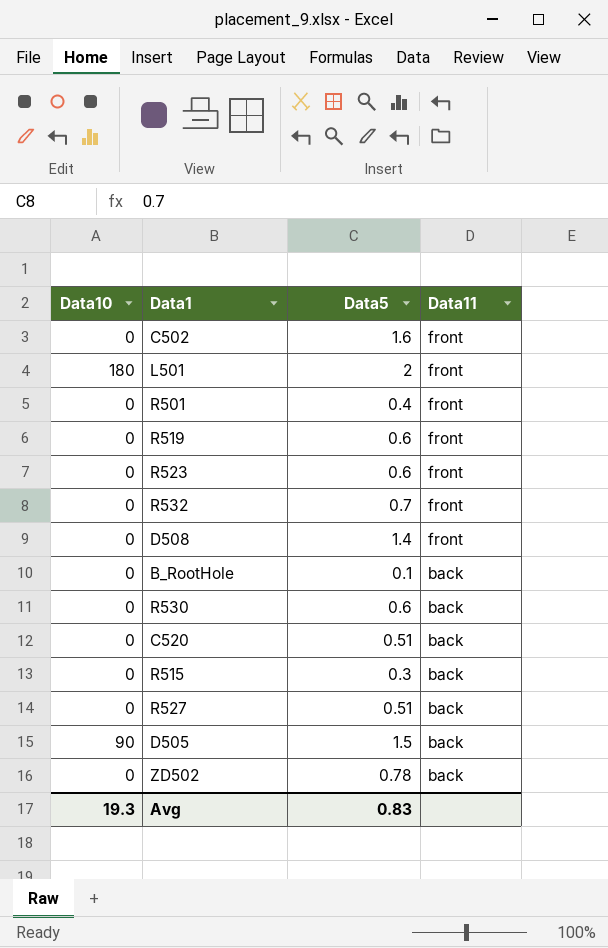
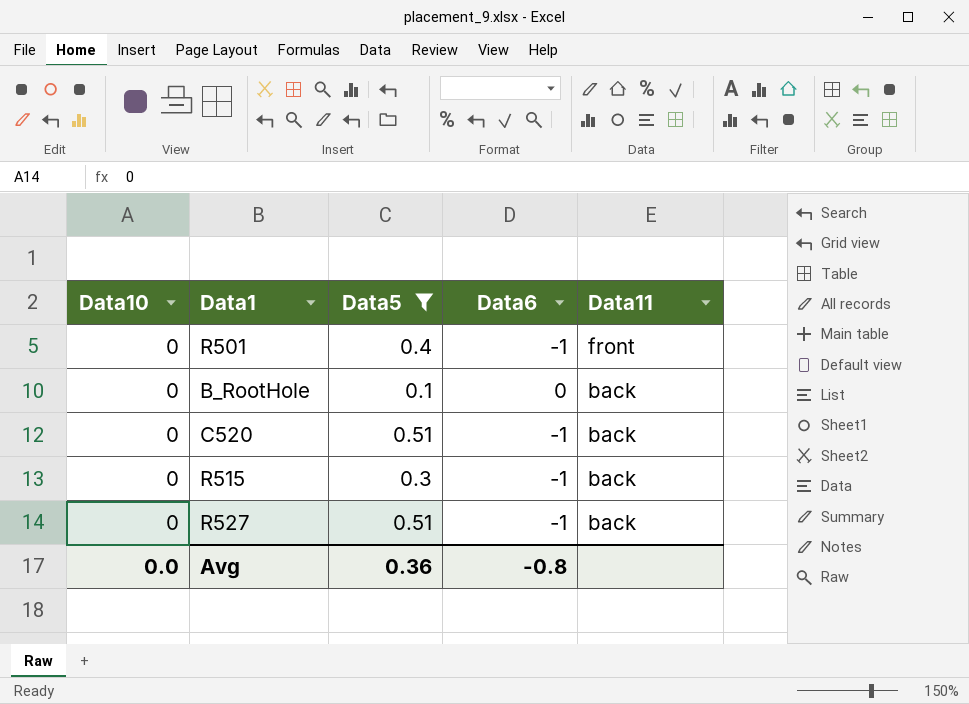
filter: none -> Data5 <= 0.51
column Data6 | position: none -> 4
Avg | Data10: 19.3 -> 0.0
Avg | Data5: 0.83 -> 0.36

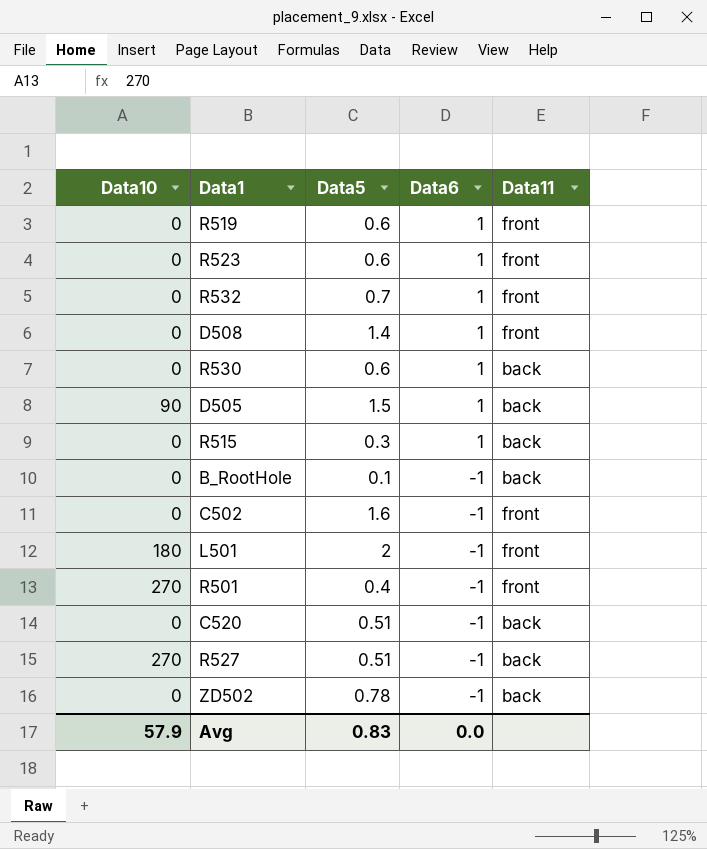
filter: Data5 <= 0.51 -> none
row order: Data11 descending -> Data6 descending
R515 | Data6: -1 -> 1
B_RootHole | Data6: 0 -> -1
R501 | Data10: 0 -> 270
R527 | Data10: 0 -> 270
Avg | Data10: 0.0 -> 57.9
Avg | Data5: 0.36 -> 0.83
Avg | Data6: -0.8 -> 0.0

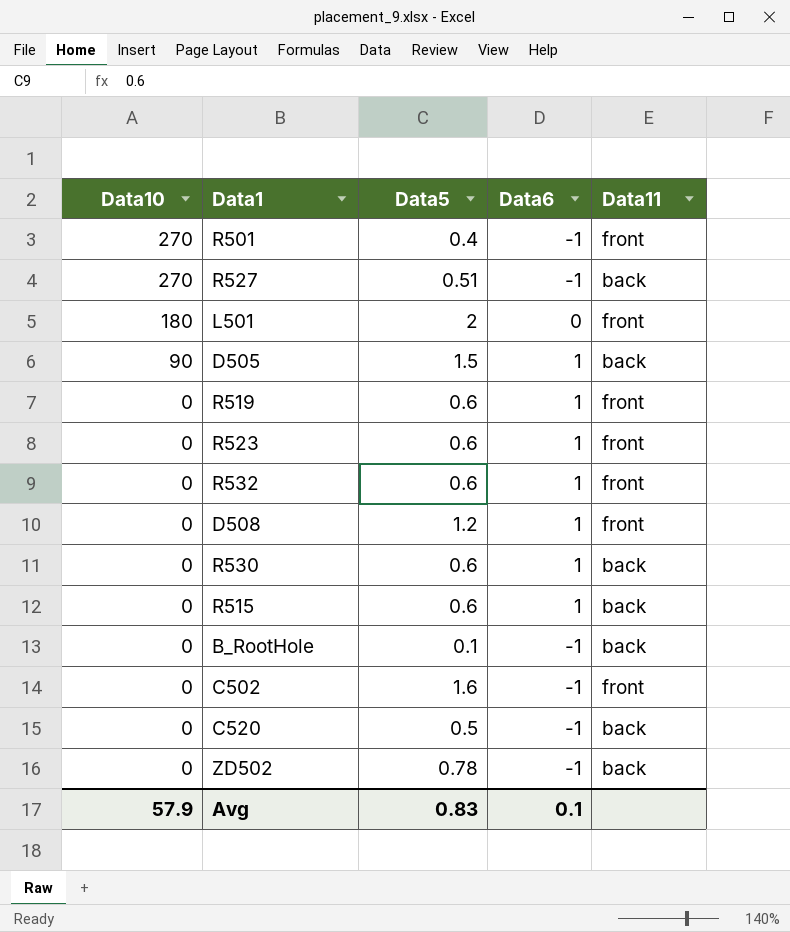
row order: Data6 descending -> Data10 descending
L501 | Data6: -1 -> 0
R532 | Data5: 0.7 -> 0.6
D508 | Data5: 1.4 -> 1.2
R515 | Data5: 0.3 -> 0.6
C520 | Data5: 0.51 -> 0.5
Avg | Data6: 0.0 -> 0.1

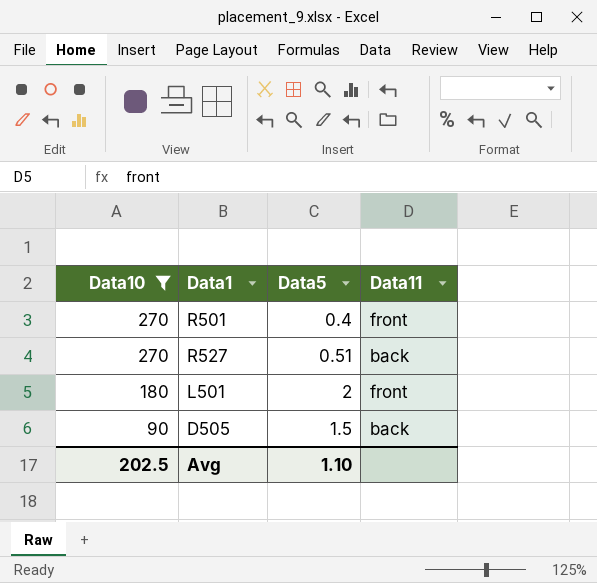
filter: none -> Data10 != 0
column Data6 | position: 4 -> none
Avg | Data10: 57.9 -> 202.5
Avg | Data5: 0.83 -> 1.10

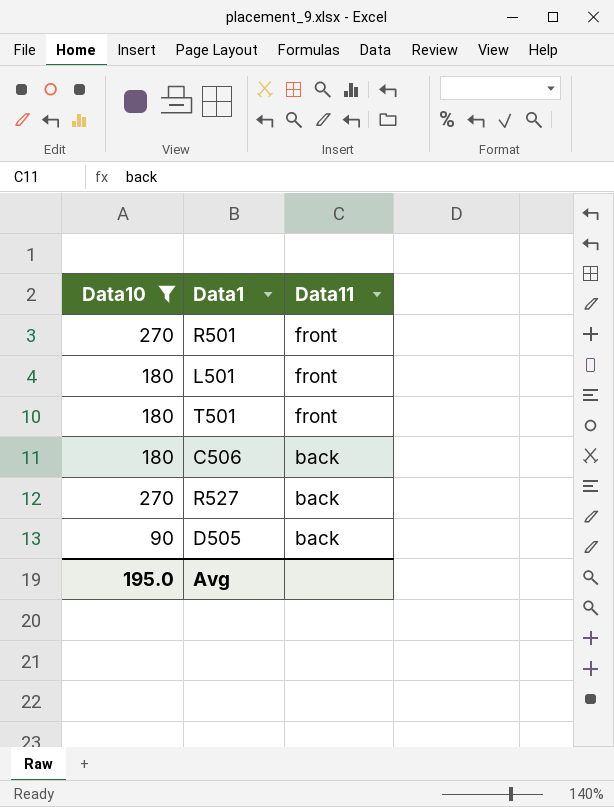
row order: Data10 descending -> Data11 descending
column Data5 | position: 3 -> none
row T501: none -> 180 | front
row C506: none -> 180 | back
Avg | Data10: 202.5 -> 195.0

